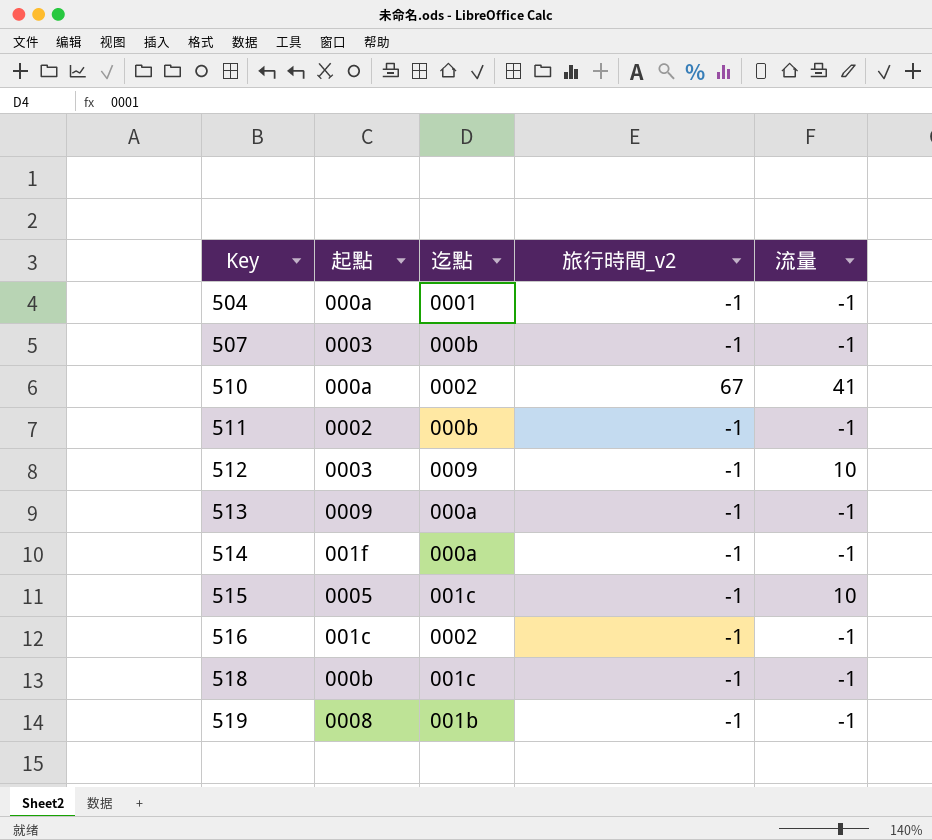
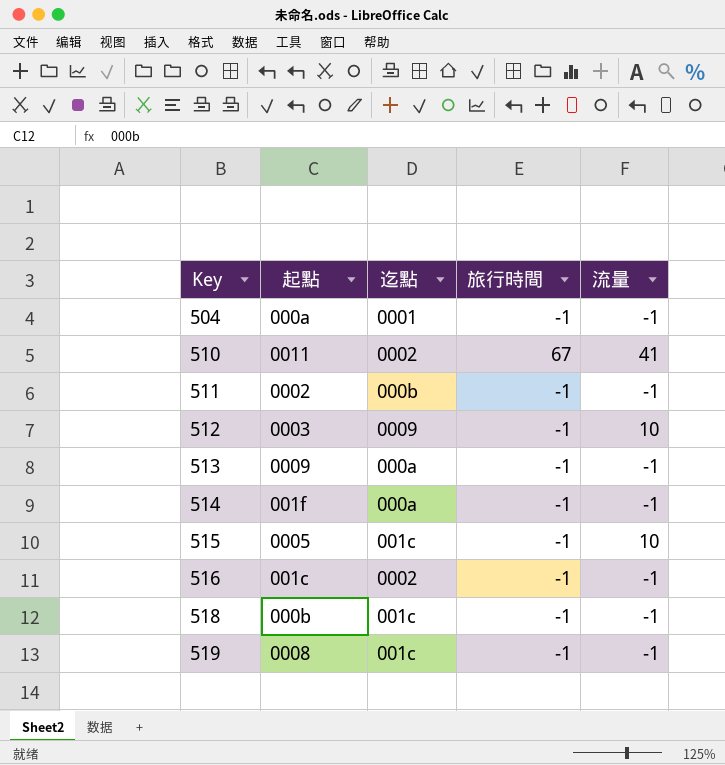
column name: 旅行時間_v2 -> 旅行時間
row 507: 0003 | 000b | -1 | -1 -> none
510 | 起點: 000a -> 0011
519 | 迄點: 001b -> 001c

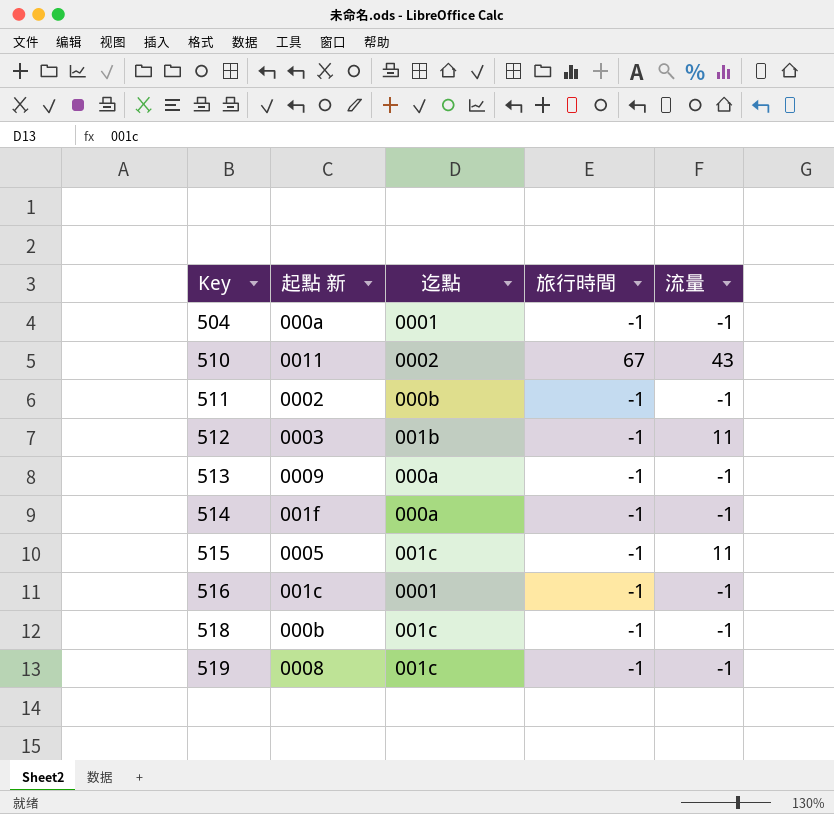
column name: 起點 -> 起點 新
510 | 流量: 41 -> 43
512 | 迄點: 0009 -> 001b
512 | 流量: 10 -> 11
515 | 流量: 10 -> 11
516 | 迄點: 0002 -> 0001

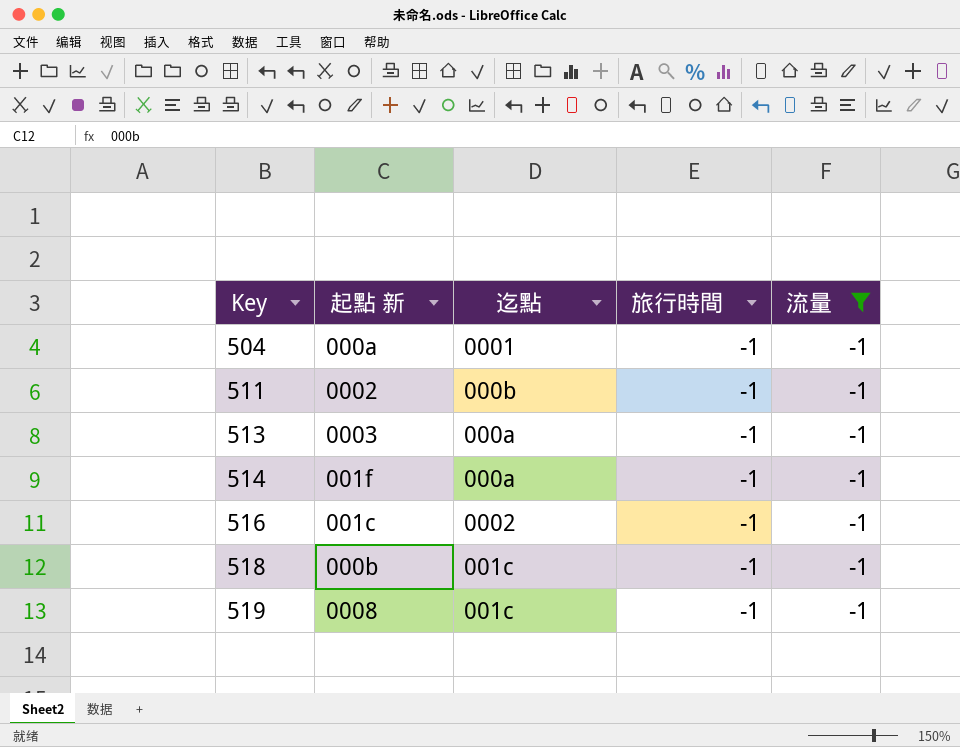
filter: none -> 流量 = -1
513 | 起點 新: 0009 -> 0003
516 | 迄點: 0001 -> 0002

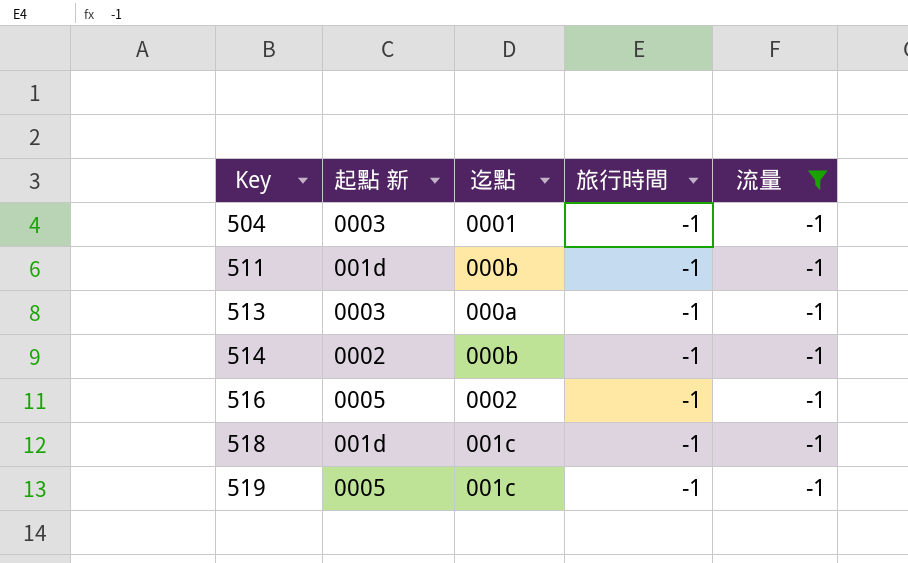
504 | 起點 新: 000a -> 0003
511 | 起點 新: 0002 -> 001d
514 | 起點 新: 001f -> 0002
514 | 迄點: 000a -> 000b
516 | 起點 新: 001c -> 0005
518 | 起點 新: 000b -> 001d
519 | 起點 新: 0008 -> 0005

